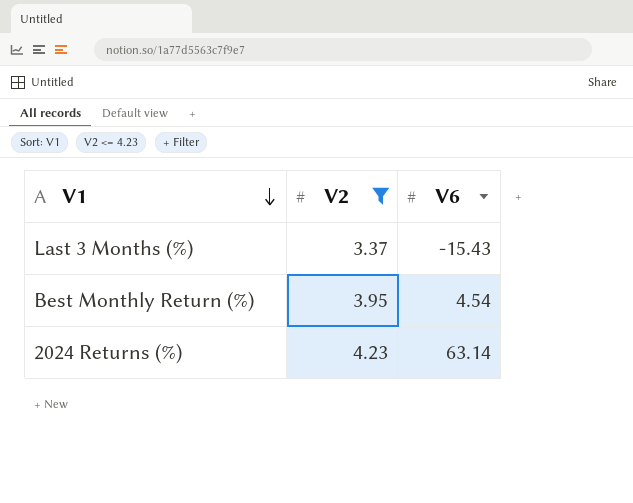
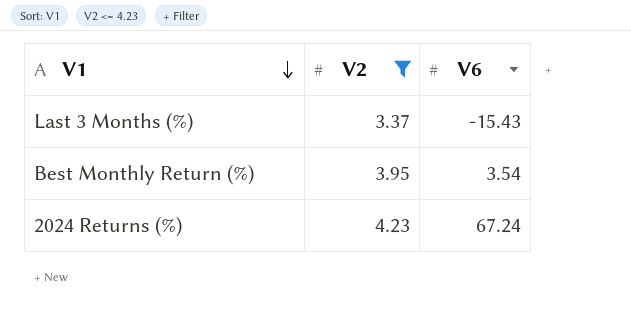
Best Monthly Return (%) | V6: 4.54 -> 3.54
2024 Returns (%) | V6: 63.14 -> 67.24

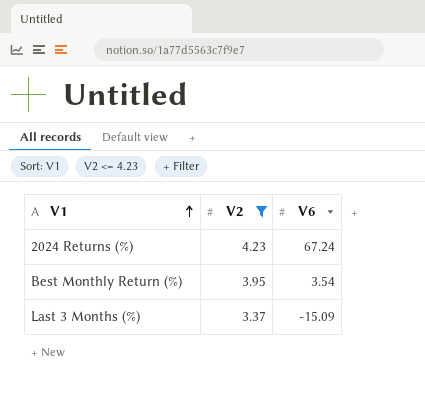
row order: V1 descending -> V1 ascending
Last 3 Months (%) | V6: -15.43 -> -15.09

